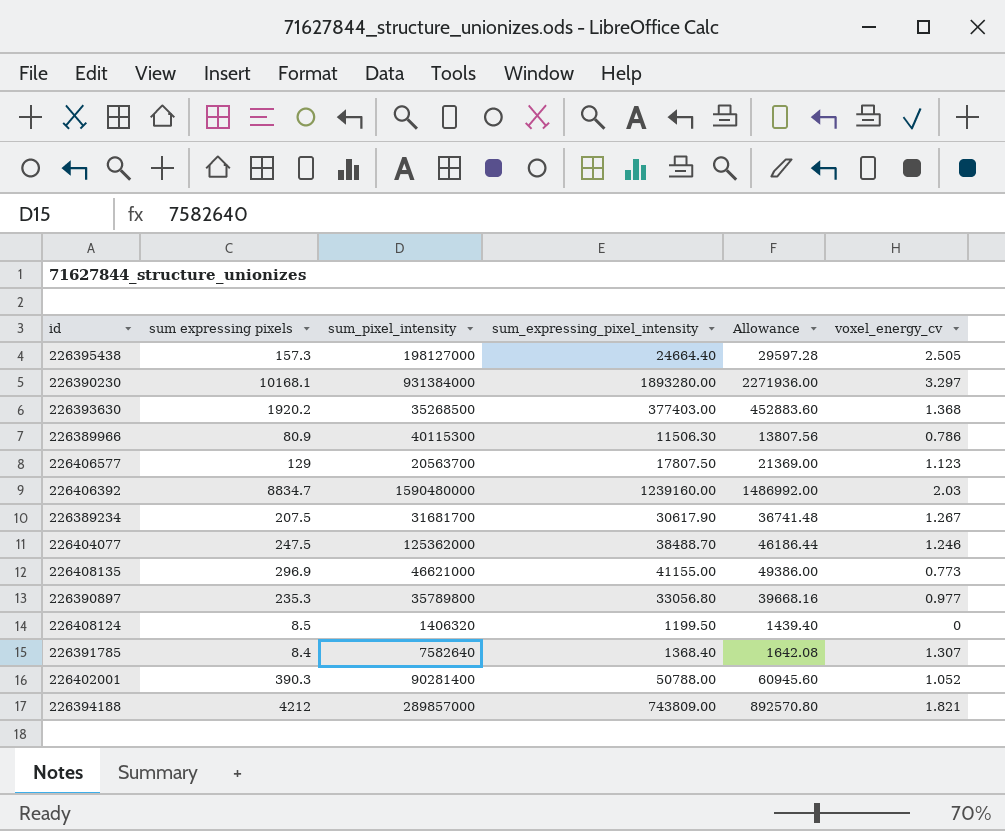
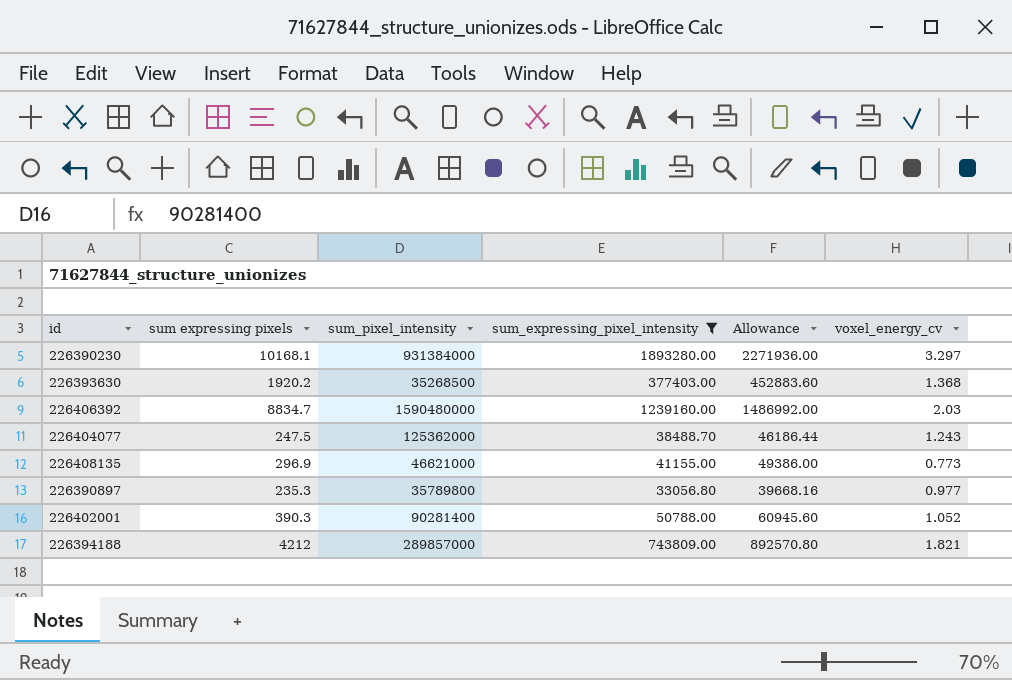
filter: none -> sum_expressing_pixel_intensity >= 33056.80
226404077 | voxel_energy_cv: 1.246 -> 1.243

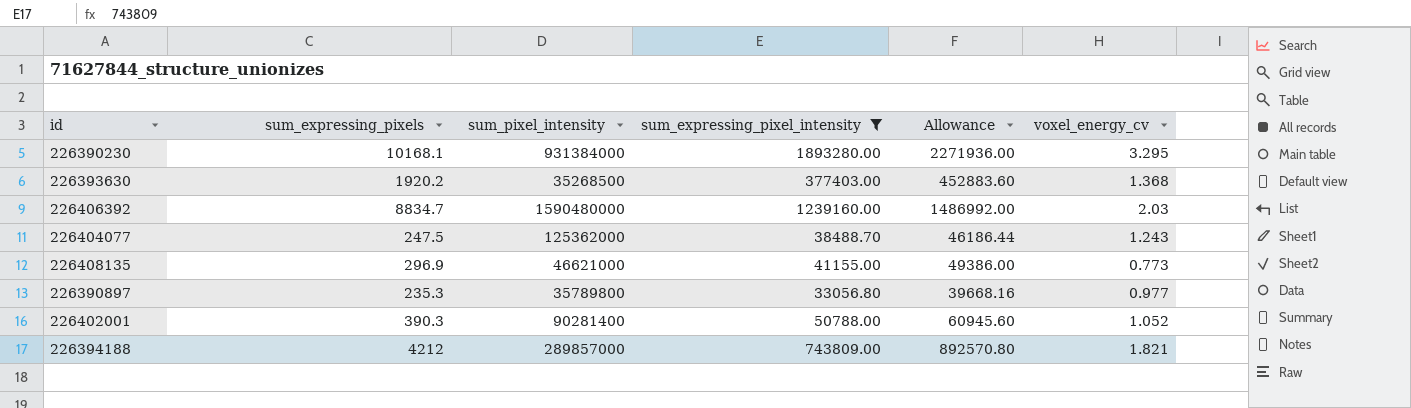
column name: sum expressing pixels -> sum_expressing_pixels
226390230 | voxel_energy_cv: 3.297 -> 3.295

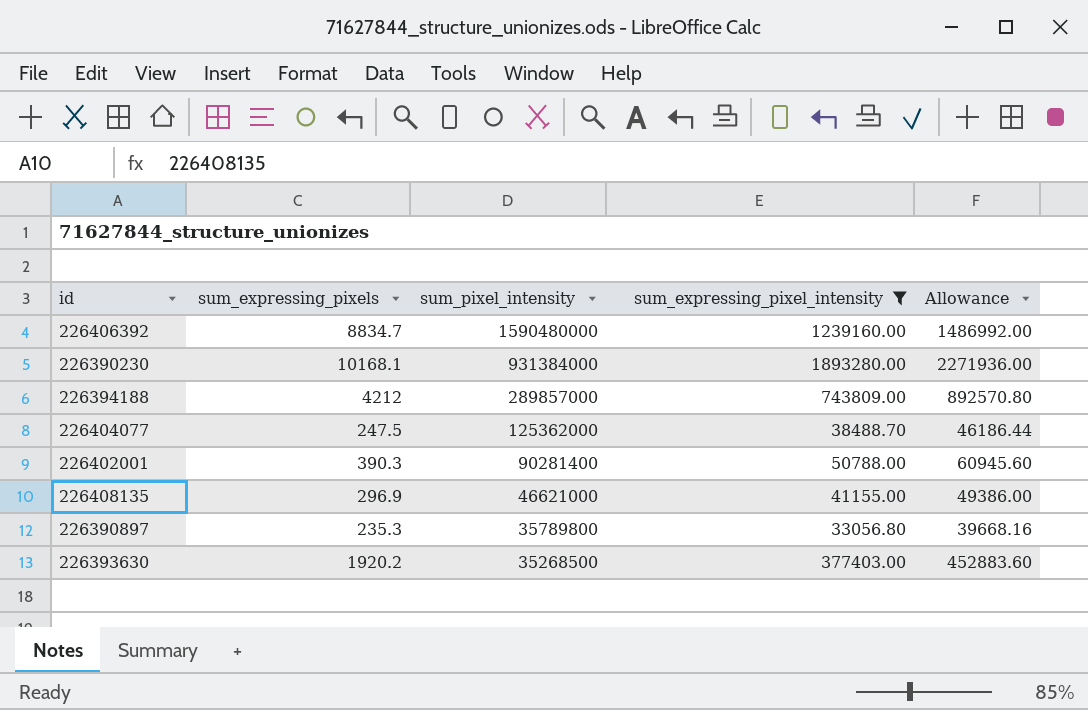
row order: none -> sum_pixel_intensity descending
column voxel_energy_cv | position: 6 -> none

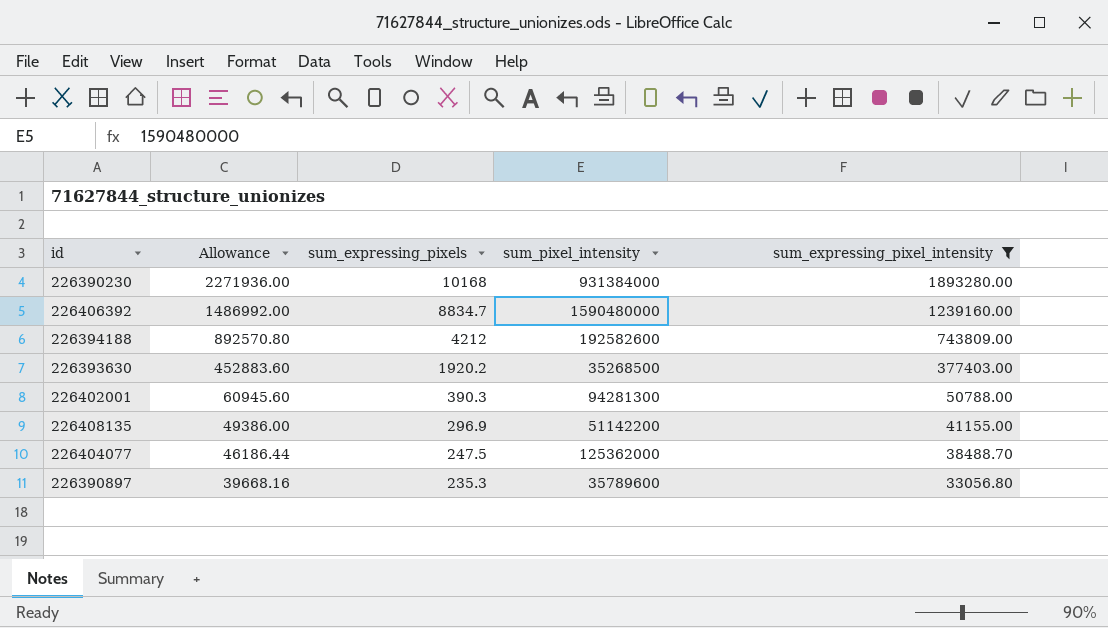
row order: sum_pixel_intensity descending -> Allowance descending
column Allowance | position: 5 -> 2
226390230 | sum_expressing_pixels: 10168.1 -> 10168
226394188 | sum_pixel_intensity: 289857000 -> 192582600
226402001 | sum_pixel_intensity: 90281400 -> 94281300
226408135 | sum_pixel_intensity: 46621000 -> 51142200
226390897 | sum_pixel_intensity: 35789800 -> 35789600

